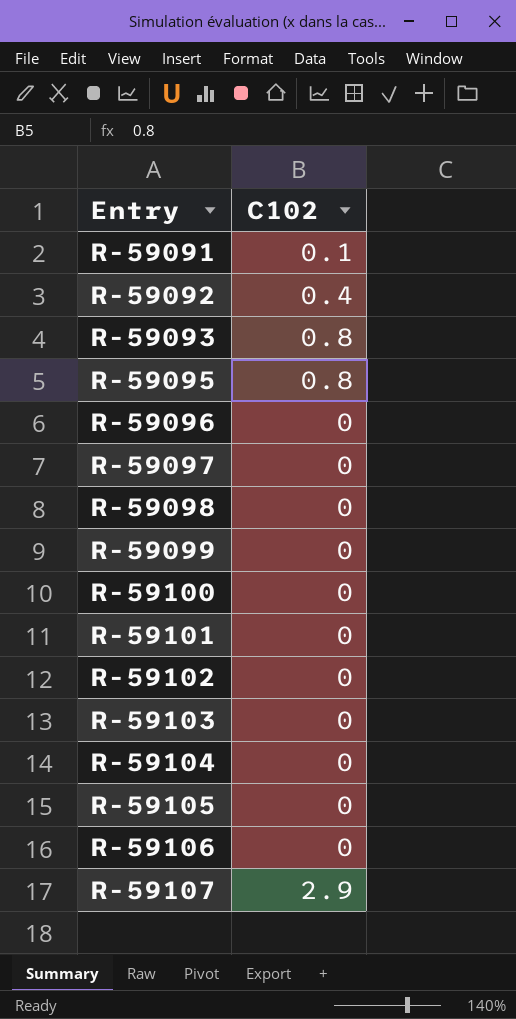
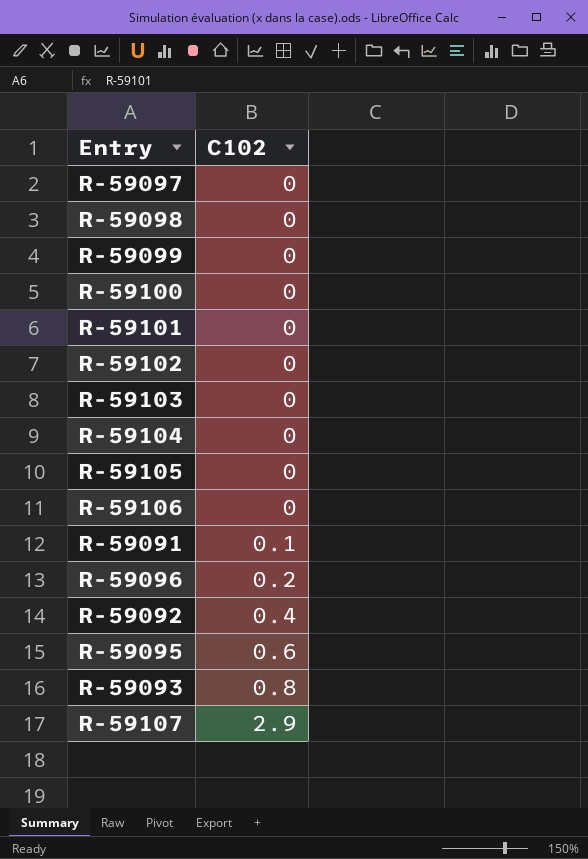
row order: Entry ascending -> C102 ascending
R-59096 | C102: 0 -> 0.2
R-59095 | C102: 0.8 -> 0.6

